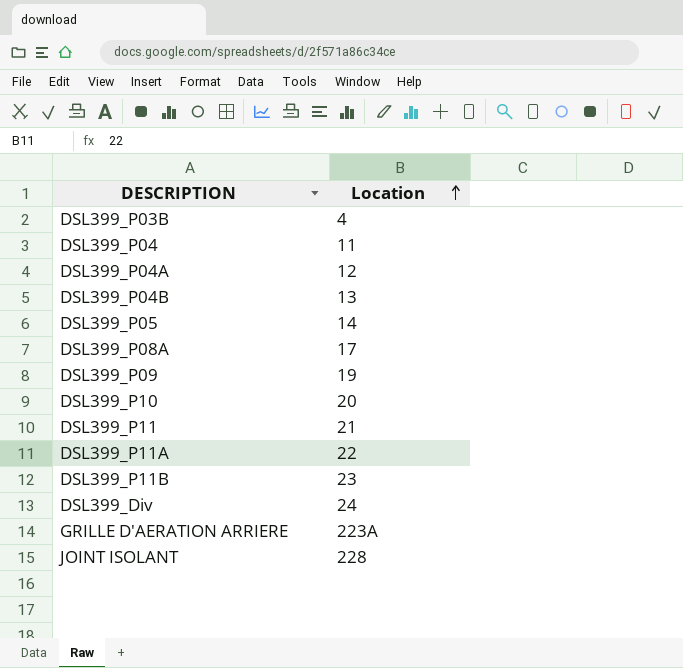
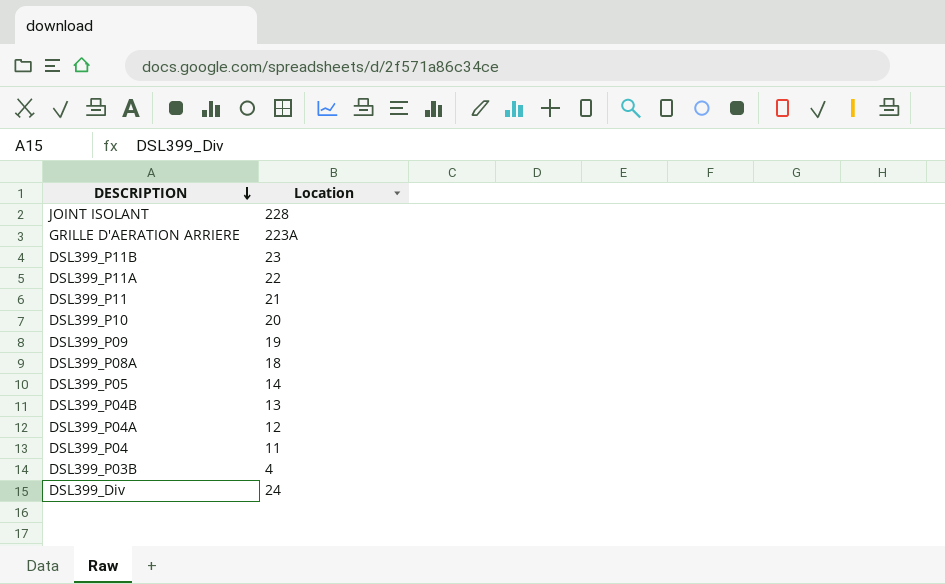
row order: Location ascending -> DESCRIPTION descending
DSL399_P08A | Location: 17 -> 18

